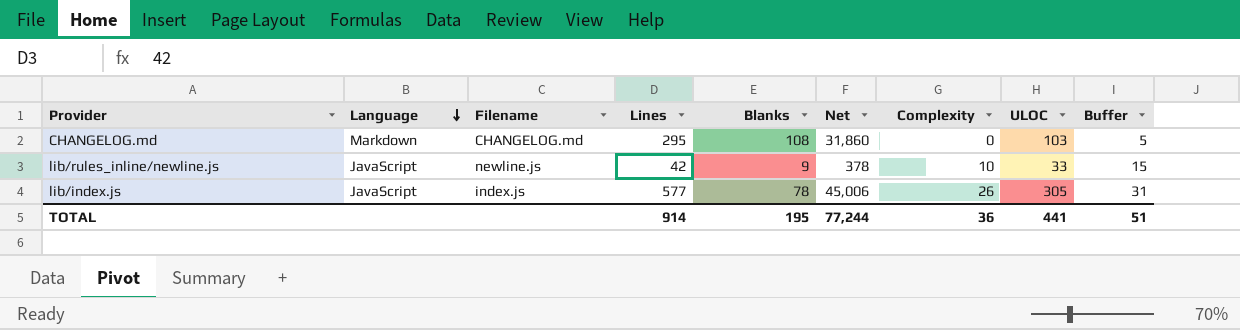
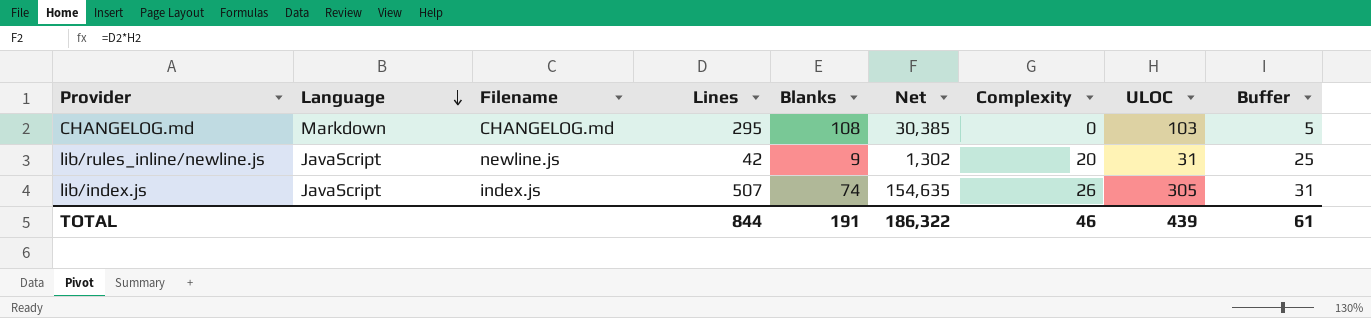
column Net | formula: [Lines] * [Blanks] -> [Lines] * [ULOC]
lib/rules_inline/newline.js | Complexity: 10 -> 20
lib/rules_inline/newline.js | ULOC: 33 -> 31
lib/rules_inline/newline.js | Buffer: 15 -> 25
lib/index.js | Lines: 577 -> 507
lib/index.js | Blanks: 78 -> 74
TOTAL | Lines: 914 -> 844
TOTAL | Blanks: 195 -> 191
TOTAL | Net: 77,244 -> 186,322
TOTAL | Complexity: 36 -> 46
TOTAL | ULOC: 441 -> 439
TOTAL | Buffer: 51 -> 61

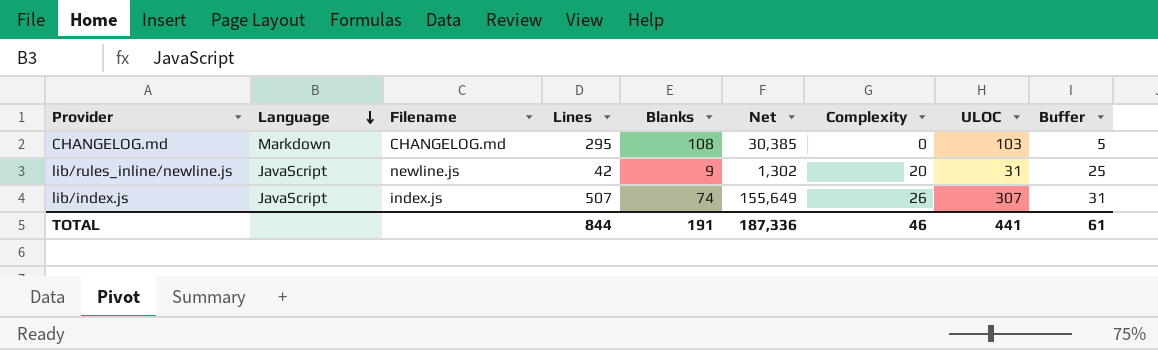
lib/index.js | Net: 154,635 -> 155,649
lib/index.js | ULOC: 305 -> 307
TOTAL | Net: 186,322 -> 187,336
TOTAL | ULOC: 439 -> 441

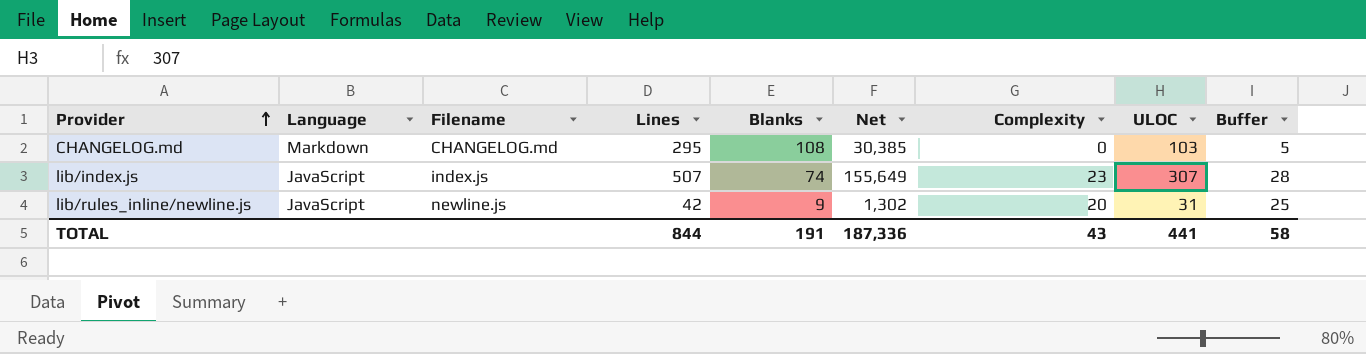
row order: Language descending -> Provider ascending
lib/index.js | Complexity: 26 -> 23
lib/index.js | Buffer: 31 -> 28
TOTAL | Complexity: 46 -> 43
TOTAL | Buffer: 61 -> 58

